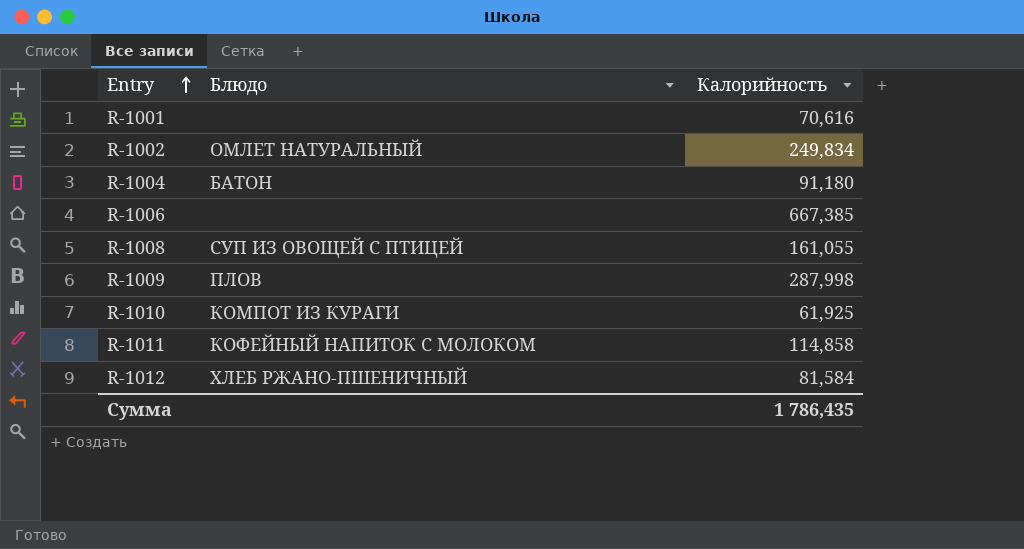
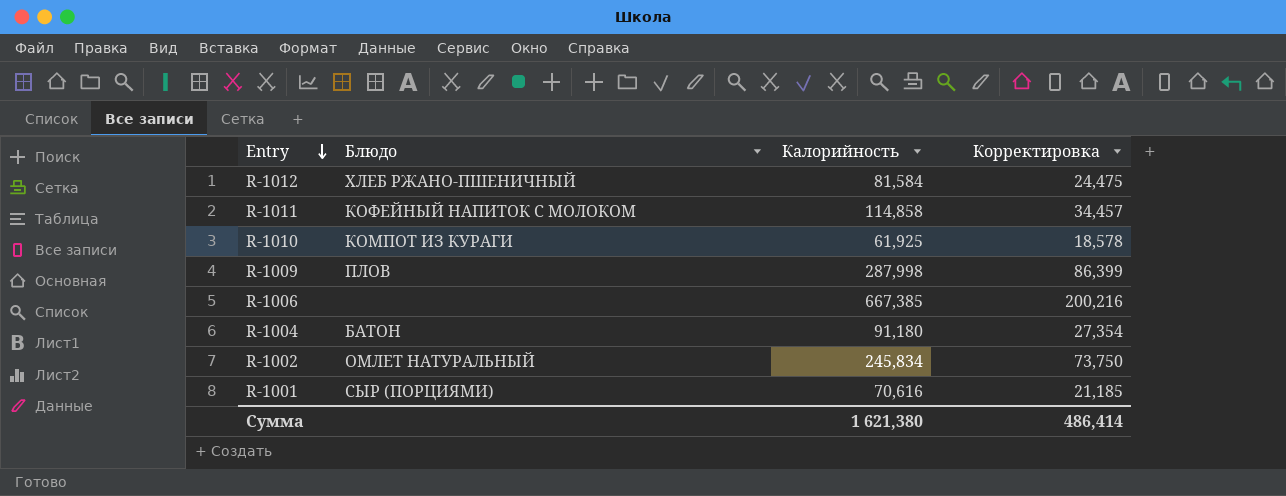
row order: Entry ascending -> Entry descending
column Корректировка | formula: none -> [Калорийность] * 0,3
row R-1008: СУП ИЗ ОВОЩЕЙ С ПТИЦЕЙ | 161,055 -> none
R-1002 | Калорийность: 249,834 -> 245,834
R-1001 | Блюдо: none -> СЫР (ПОРЦИЯМИ)
Сумма | Калорийность: 1 786,435 -> 1 621,380

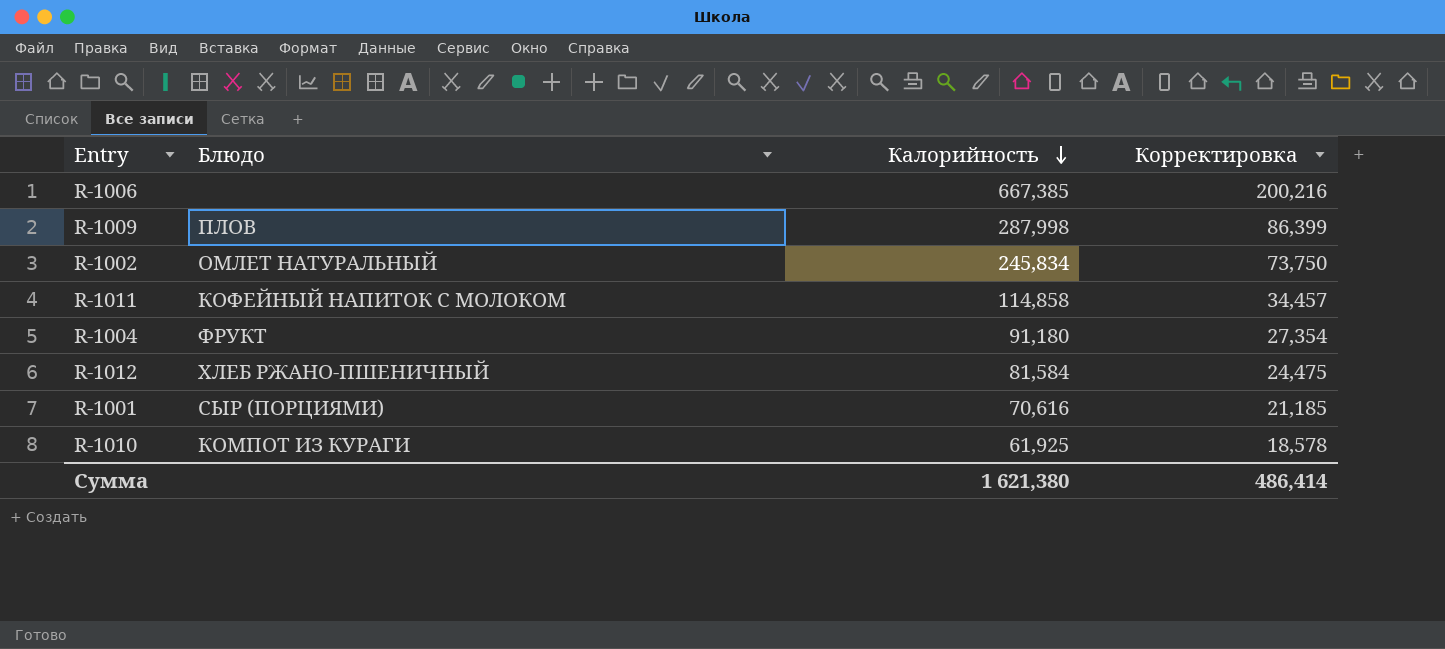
row order: Entry descending -> Калорийность descending
R-1004 | Блюдо: БАТОН -> ФРУКТ

